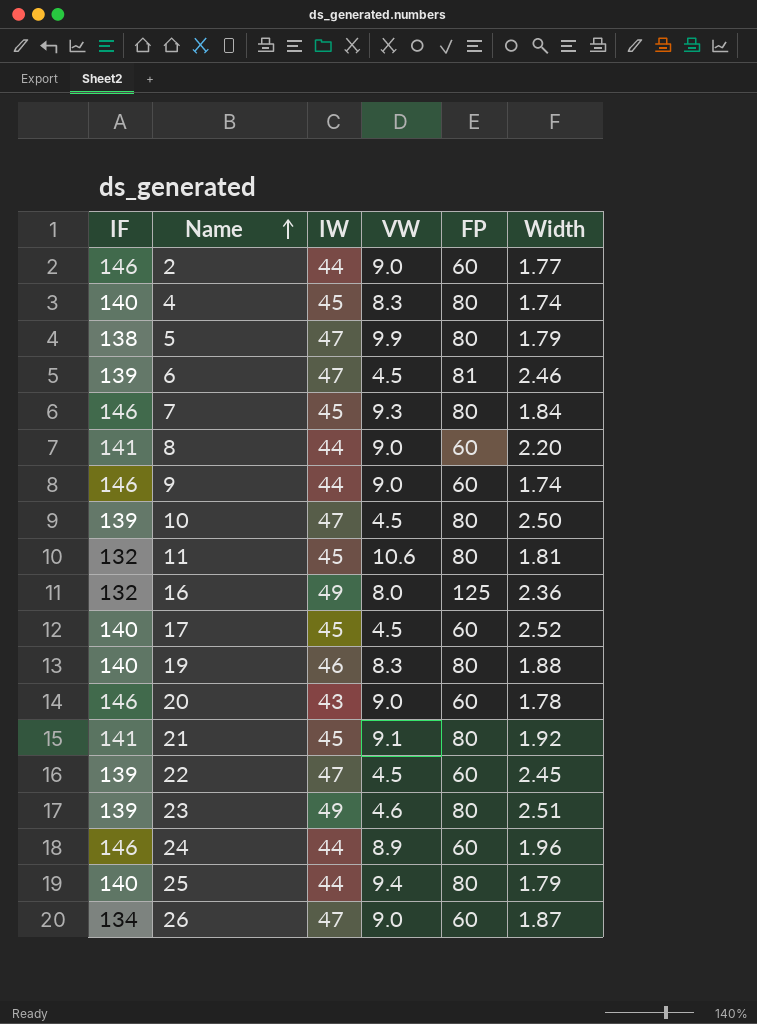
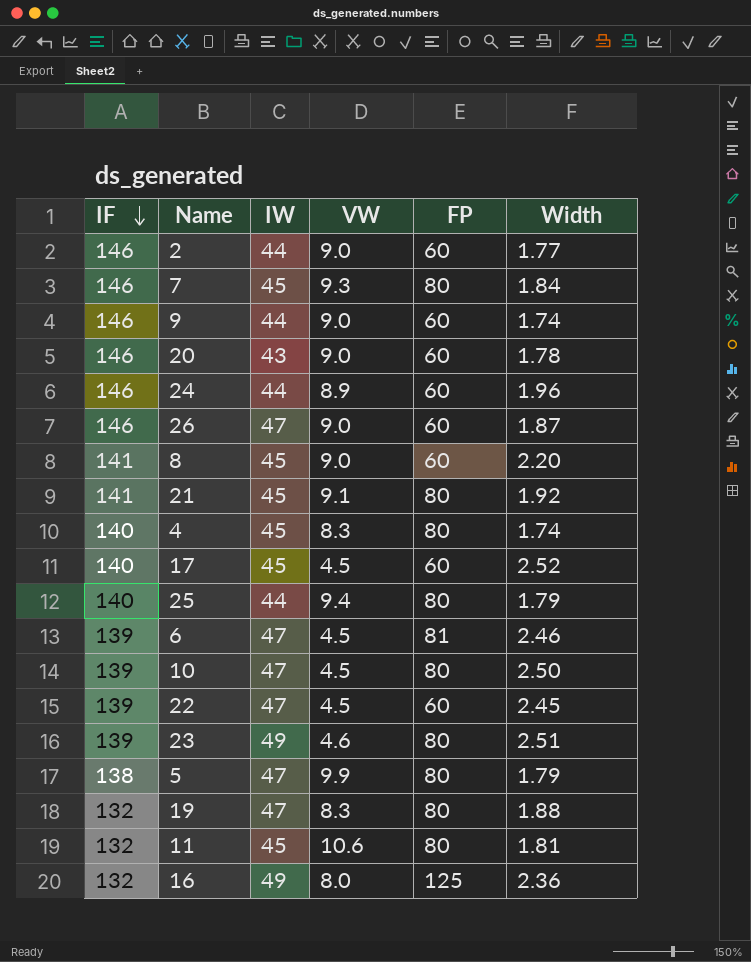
row order: Name ascending -> IF descending
26 | IF: 134 -> 146
8 | IW: 44 -> 45
19 | IF: 140 -> 132
19 | IW: 46 -> 47

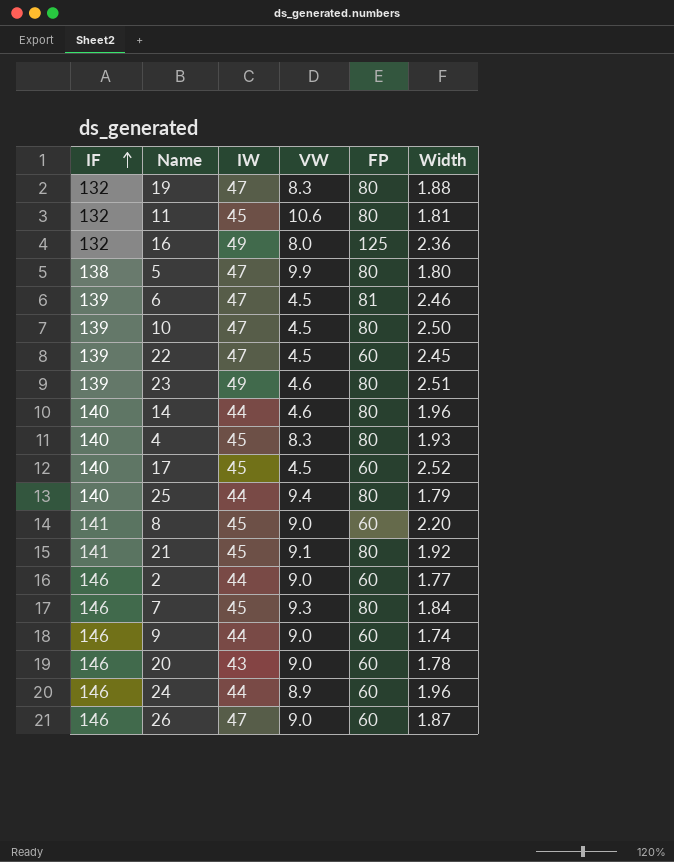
row order: IF descending -> IF ascending
5 | Width: 1.79 -> 1.80
row 14: none -> 140 | 44 | 4.6 | 80 | 1.96
4 | Width: 1.74 -> 1.93

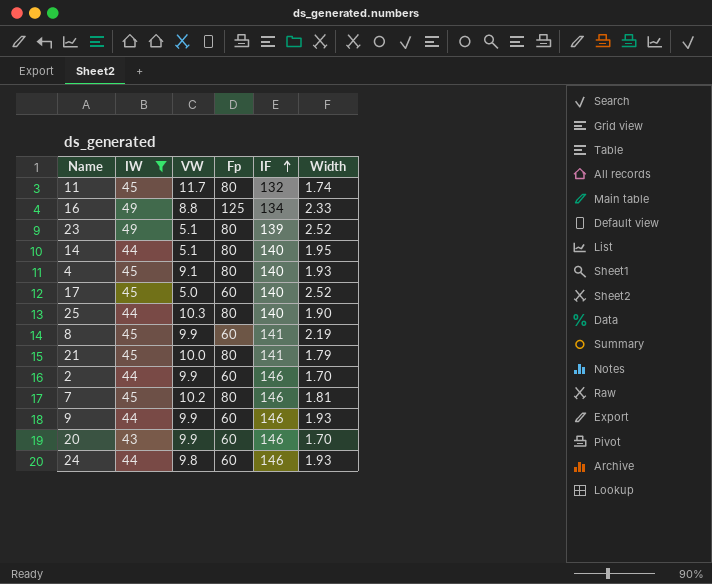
filter: none -> IW != 47
column name: FP -> Fp
column IF | position: 1 -> 5
11 | VW: 10.6 -> 11.7
11 | Width: 1.81 -> 1.74
16 | VW: 8.0 -> 8.8
16 | IF: 132 -> 134
16 | Width: 2.36 -> 2.33
23 | VW: 4.6 -> 5.1
23 | Width: 2.51 -> 2.52
14 | VW: 4.6 -> 5.1
14 | Width: 1.96 -> 1.95
4 | VW: 8.3 -> 9.1
17 | VW: 4.5 -> 5.0
25 | VW: 9.4 -> 10.3
25 | Width: 1.79 -> 1.90
8 | VW: 9.0 -> 9.9
8 | Width: 2.20 -> 2.19
21 | VW: 9.1 -> 10.0
21 | Width: 1.92 -> 1.79
2 | VW: 9.0 -> 9.9
2 | Width: 1.77 -> 1.70
7 | VW: 9.3 -> 10.2
7 | Width: 1.84 -> 1.81
9 | VW: 9.0 -> 9.9
9 | Width: 1.74 -> 1.93
20 | VW: 9.0 -> 9.9
20 | Width: 1.78 -> 1.70
24 | VW: 8.9 -> 9.8
24 | Width: 1.96 -> 1.93

